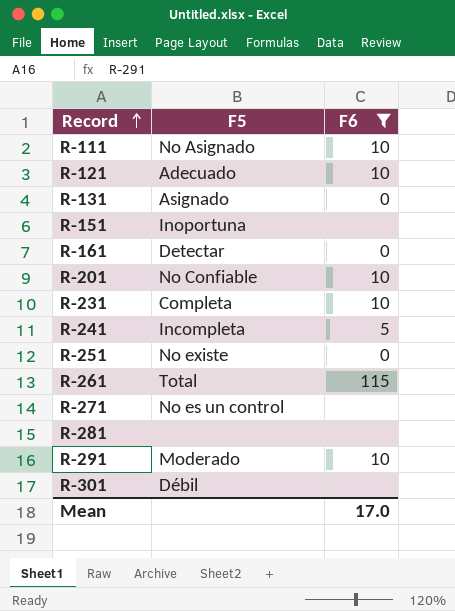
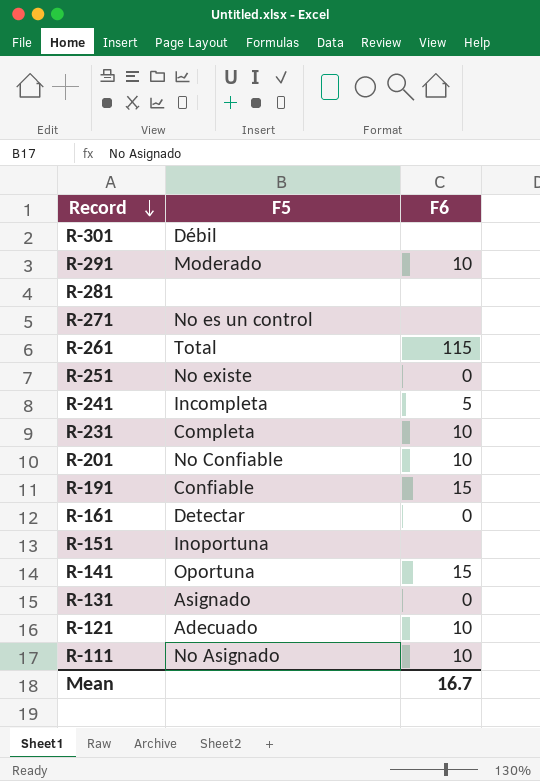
filter: F6 != 15 -> none
row order: Record ascending -> Record descending
Mean | F6: 17.0 -> 16.7

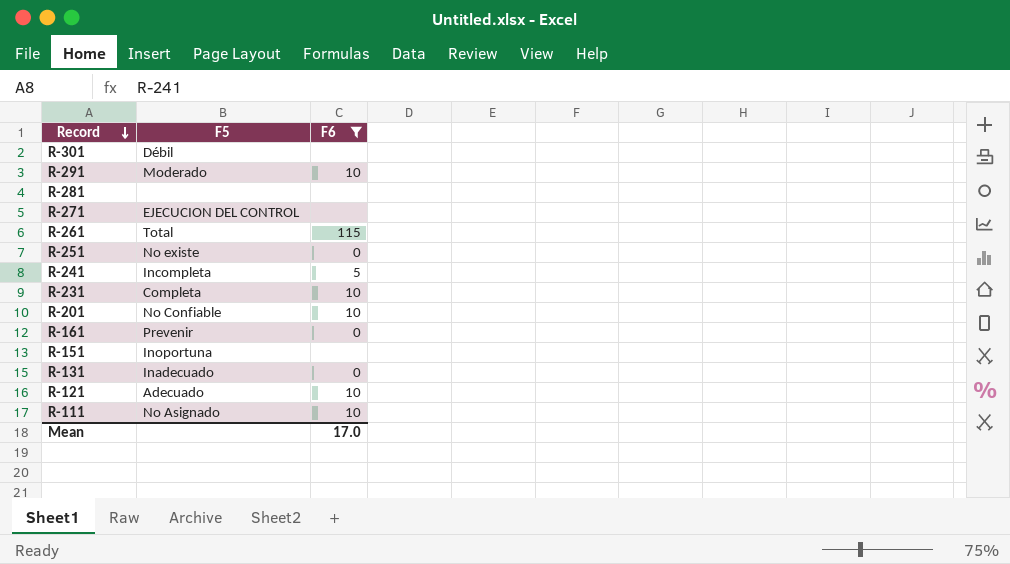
filter: none -> F6 != 15
R-271 | F5: No es un control -> EJECUCION DEL CONTROL
R-161 | F5: Detectar -> Prevenir
R-131 | F5: Asignado -> Inadecuado
Mean | F6: 16.7 -> 17.0

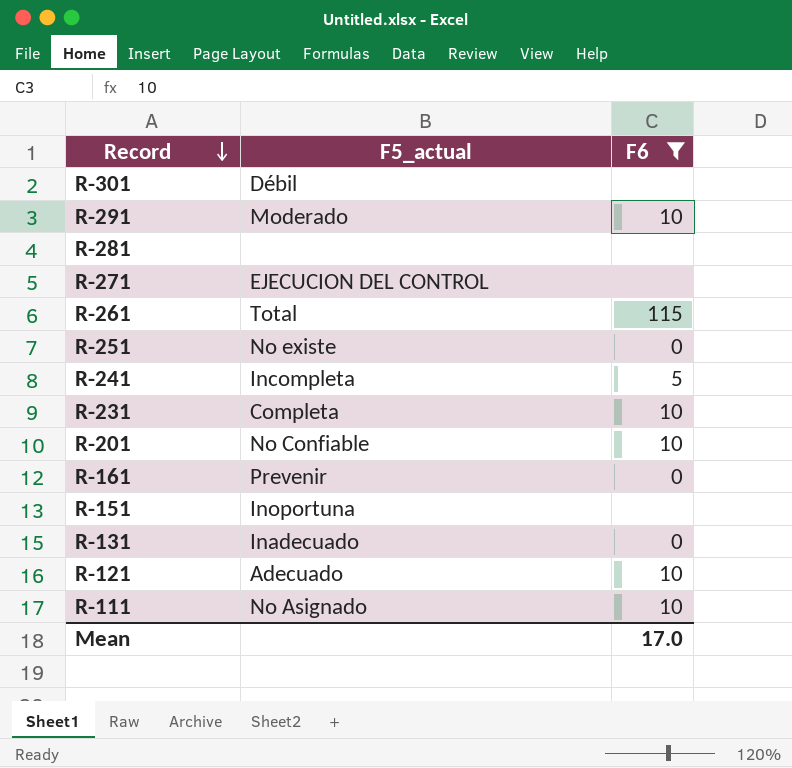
column name: F5 -> F5_actual

